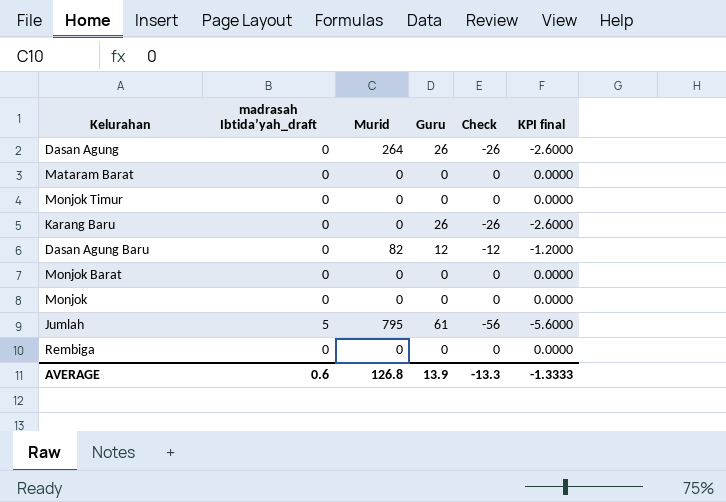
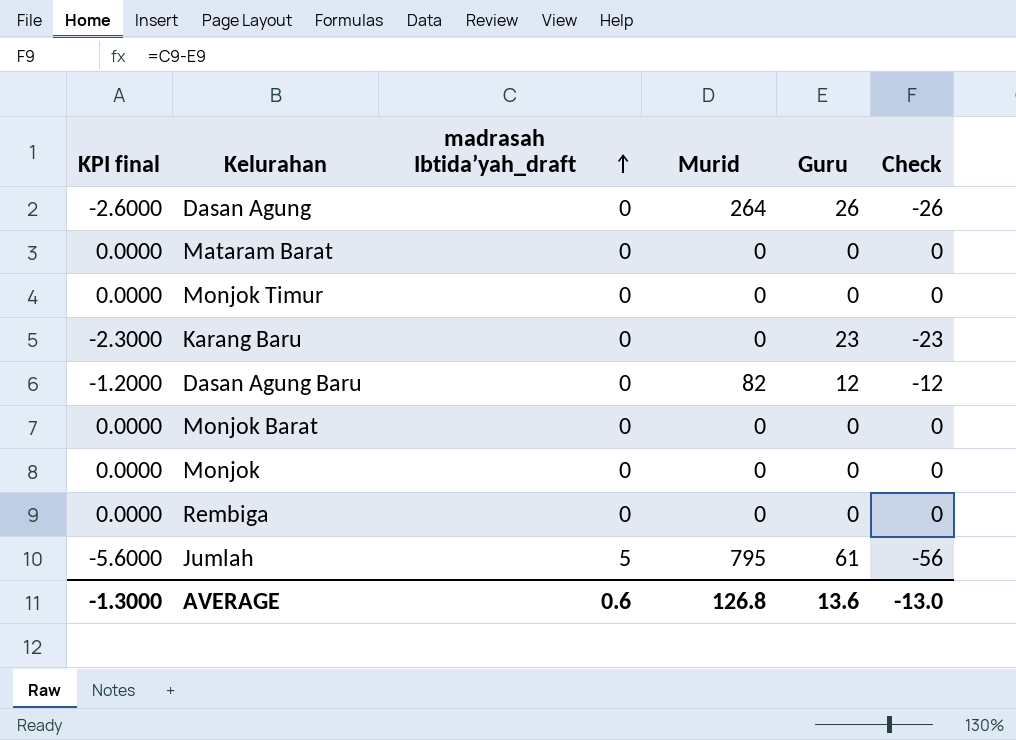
row order: none -> madrasah Ibtida’yah_draft ascending
column KPI final | position: 6 -> 1
Karang Baru | KPI final: -2.6000 -> -2.3000
Karang Baru | Guru: 26 -> 23
Karang Baru | Check: -26 -> -23
AVERAGE | KPI final: -1.3333 -> -1.3000
AVERAGE | Guru: 13.9 -> 13.6
AVERAGE | Check: -13.3 -> -13.0

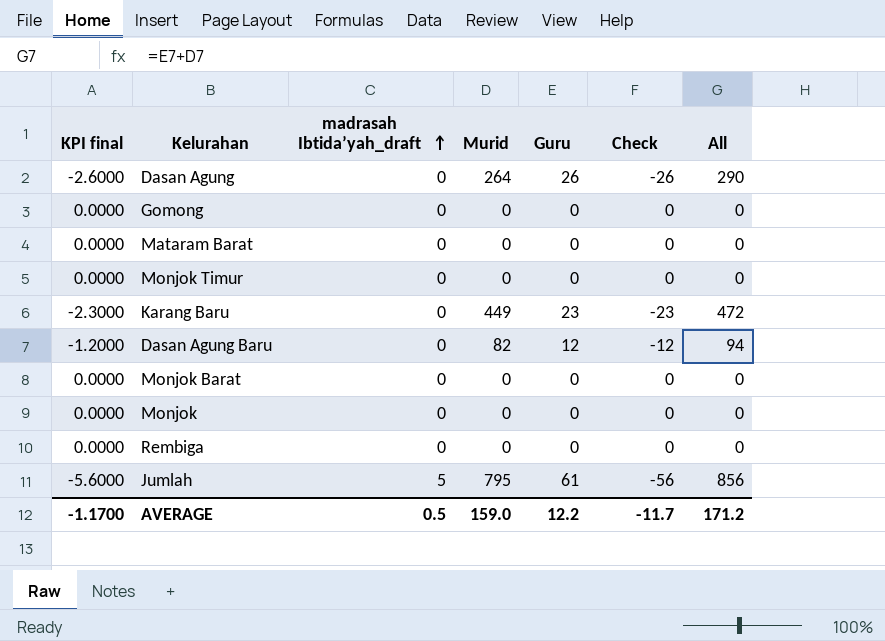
column All | formula: none -> [Murid] + [Guru]
row Gomong: none -> 0.0000 | 0 | 0 | 0 | 0 | 0
Karang Baru | Murid: 0 -> 449
AVERAGE | KPI final: -1.3000 -> -1.1700
AVERAGE | madrasah Ibtida’yah_draft: 0.6 -> 0.5
AVERAGE | Murid: 126.8 -> 159.0
AVERAGE | Guru: 13.6 -> 12.2
AVERAGE | Check: -13.0 -> -11.7

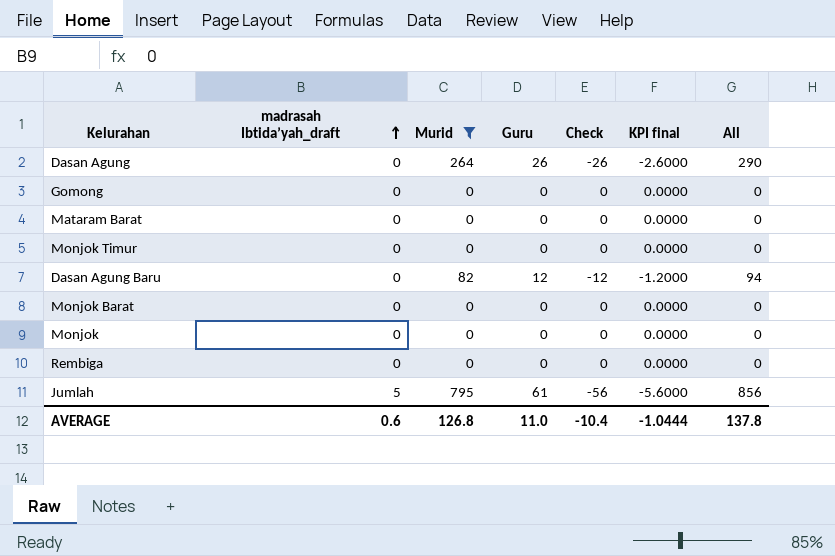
filter: none -> Murid != 449
column KPI final | position: 1 -> 6
AVERAGE | madrasah Ibtida’yah_draft: 0.5 -> 0.6
AVERAGE | Murid: 159.0 -> 126.8
AVERAGE | Guru: 12.2 -> 11.0
AVERAGE | Check: -11.7 -> -10.4
AVERAGE | KPI final: -1.1700 -> -1.0444
AVERAGE | All: 171.2 -> 137.8

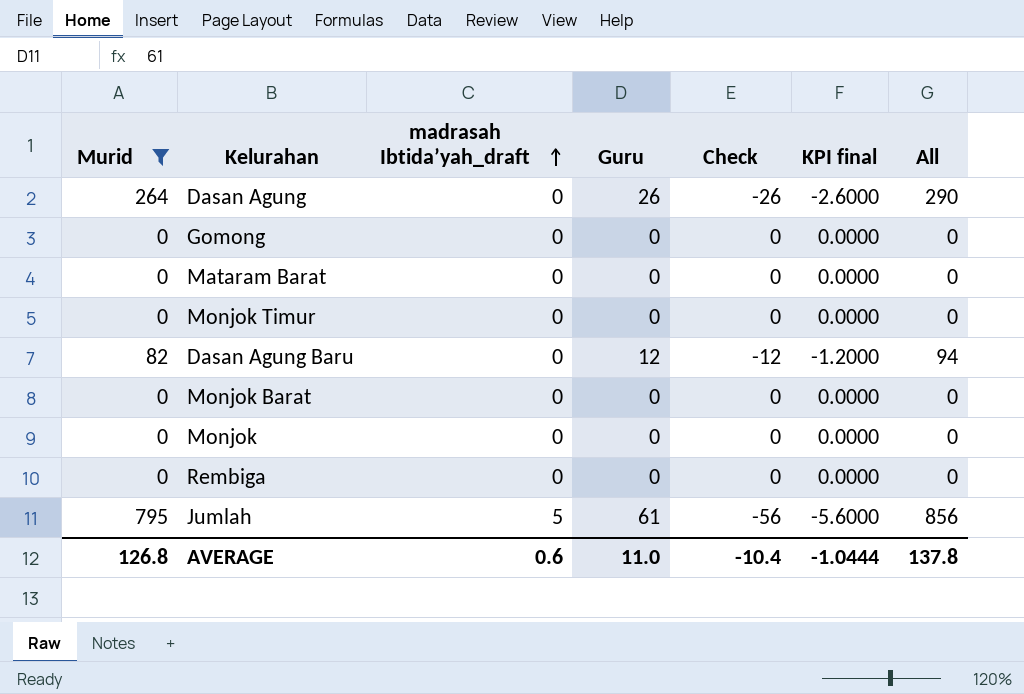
column Murid | position: 3 -> 1

